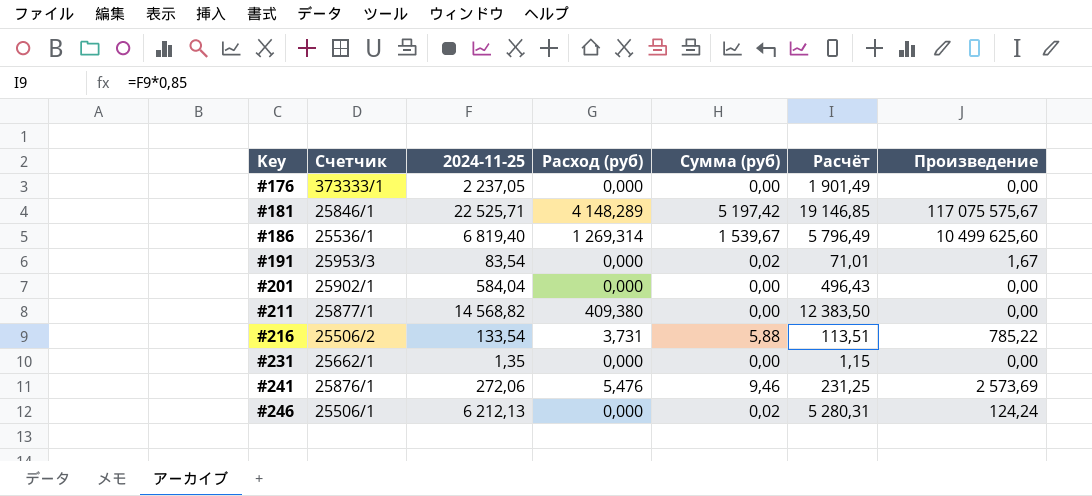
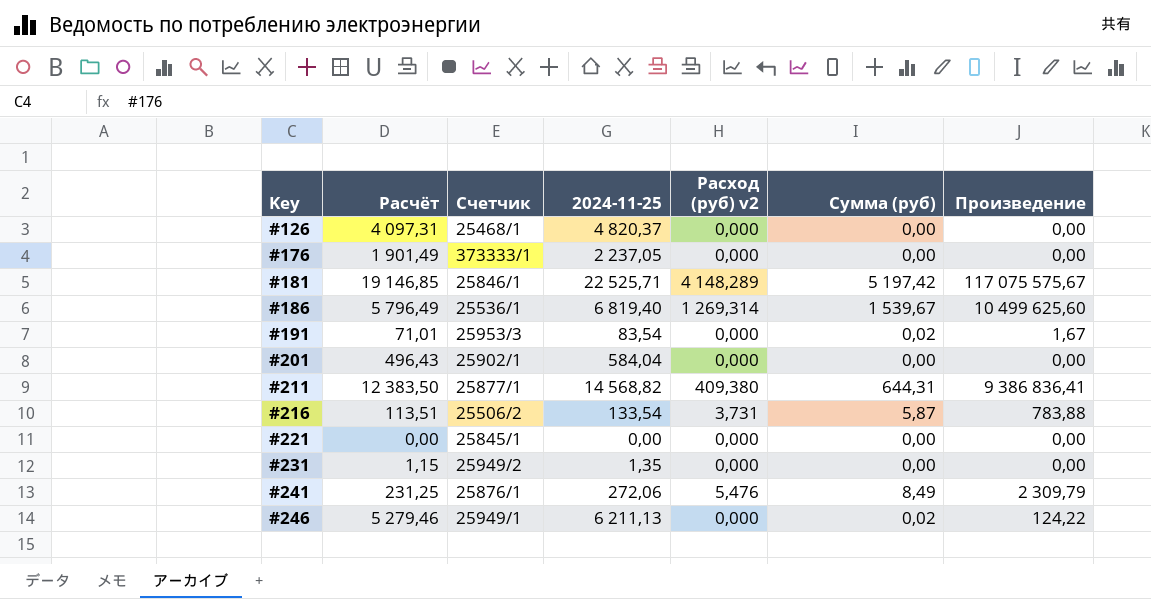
column Расчёт | position: 6 -> 2
column name: Расход (руб) -> Расход (руб) v2
row #126: none -> 4 097,31 | 25468/1 | 4 820,37 | 0,000 | 0,00 | 0,00
#211 | Сумма (руб): 0,00 -> 644,31
#211 | Произведение: 0,00 -> 9 386 836,41
#216 | Сумма (руб): 5,88 -> 5,87
#216 | Произведение: 785,22 -> 783,88
row #221: none -> 0,00 | 25845/1 | 0,00 | 0,000 | 0,00 | 0,00
#231 | Счетчик: 25662/1 -> 25949/2
#241 | Сумма (руб): 9,46 -> 8,49
#241 | Произведение: 2 573,69 -> 2 309,79
#246 | Расчёт: 5 280,31 -> 5 279,46
#246 | Счетчик: 25506/1 -> 25949/1
#246 | 2024-11-25: 6 212,13 -> 6 211,13
#246 | Произведение: 124,24 -> 124,22

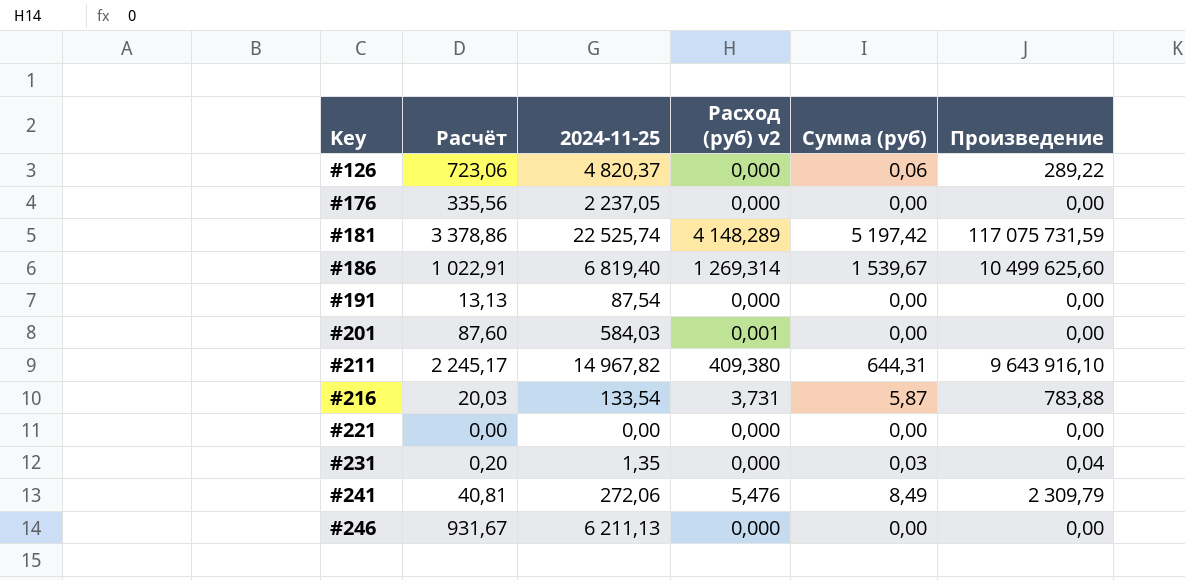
column Счетчик | position: 3 -> none
column Расчёт | formula: [2024-11-25] * 0,85 -> [2024-11-25] * 0,15
#126 | Сумма (руб): 0,00 -> 0,06
#126 | Произведение: 0,00 -> 289,22
#181 | 2024-11-25: 22 525,71 -> 22 525,74
#181 | Произведение: 117 075 575,67 -> 117 075 731,59
#191 | 2024-11-25: 83,54 -> 87,54
#191 | Сумма (руб): 0,02 -> 0,00
#191 | Произведение: 1,67 -> 0,00
#201 | 2024-11-25: 584,04 -> 584,03
#201 | Расход (руб) v2: 0,000 -> 0,001
#211 | 2024-11-25: 14 568,82 -> 14 967,82
#211 | Произведение: 9 386 836,41 -> 9 643 916,10
#231 | Сумма (руб): 0,00 -> 0,03
#231 | Произведение: 0,00 -> 0,04
#246 | Сумма (руб): 0,02 -> 0,00
#246 | Произведение: 124,22 -> 0,00

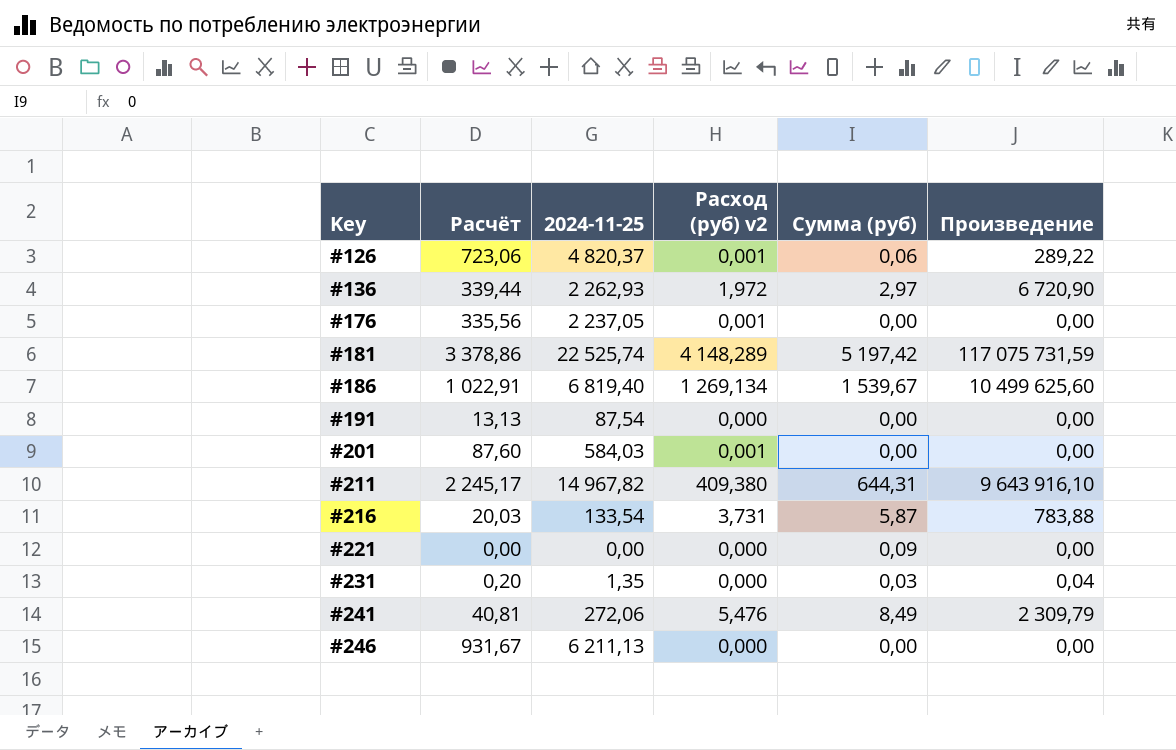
#126 | Расход (руб) v2: 0,000 -> 0,001
row #136: none -> 339,44 | 2 262,93 | 1,972 | 2,97 | 6 720,90
#176 | Расход (руб) v2: 0,000 -> 0,001
#186 | Расход (руб) v2: 1 269,314 -> 1 269,134
#221 | Сумма (руб): 0,00 -> 0,09

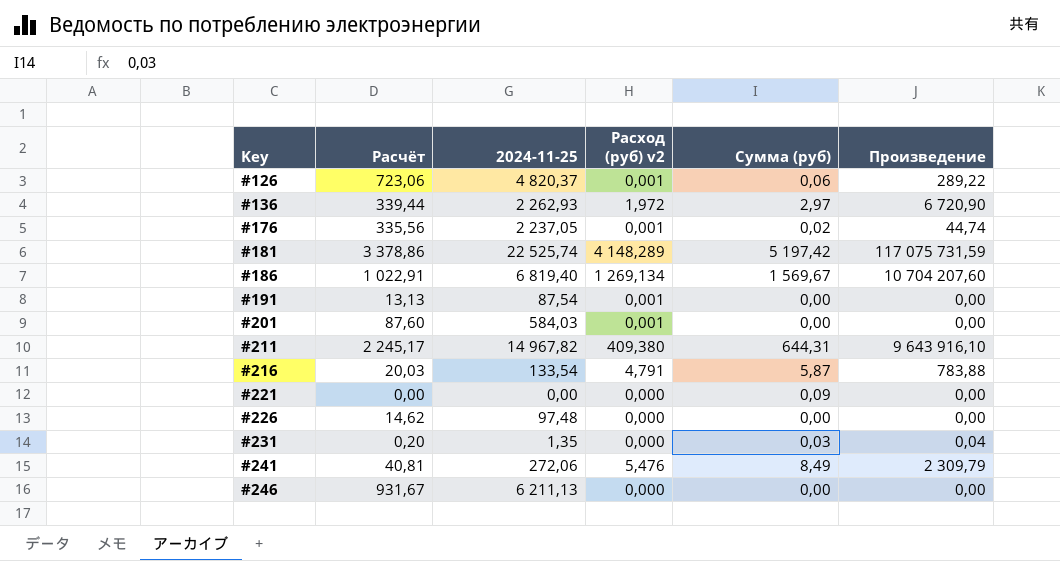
#176 | Сумма (руб): 0,00 -> 0,02
#176 | Произведение: 0,00 -> 44,74
#186 | Сумма (руб): 1 539,67 -> 1 569,67
#186 | Произведение: 10 499 625,60 -> 10 704 207,60
#191 | Расход (руб) v2: 0,000 -> 0,001
#216 | Расход (руб) v2: 3,731 -> 4,791
row #226: none -> 14,62 | 97,48 | 0,000 | 0,00 | 0,00

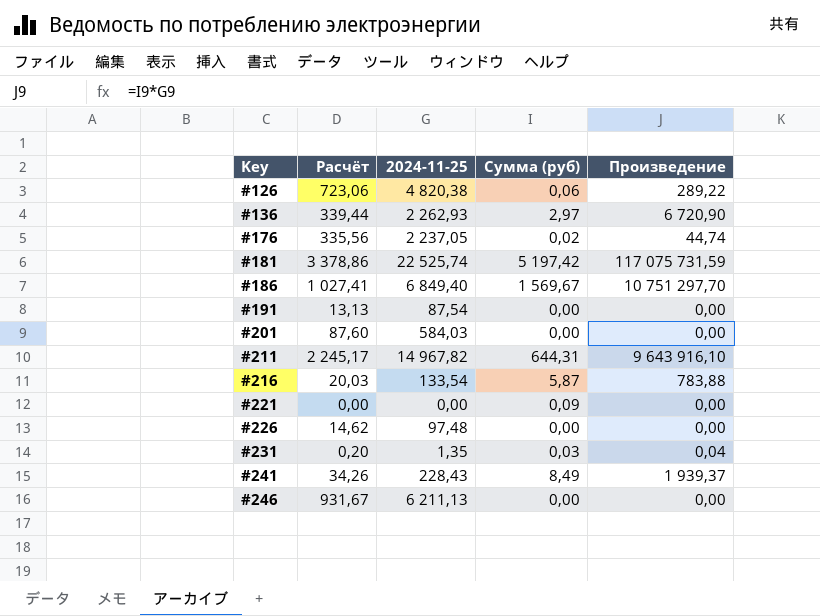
column Расход (руб) v2 | position: 4 -> none
#126 | 2024-11-25: 4 820,37 -> 4 820,38
#186 | Расчёт: 1 022,91 -> 1 027,41
#186 | 2024-11-25: 6 819,40 -> 6 849,40
#186 | Произведение: 10 704 207,60 -> 10 751 297,70
#241 | Расчёт: 40,81 -> 34,26
#241 | 2024-11-25: 272,06 -> 228,43
#241 | Произведение: 2 309,79 -> 1 939,37

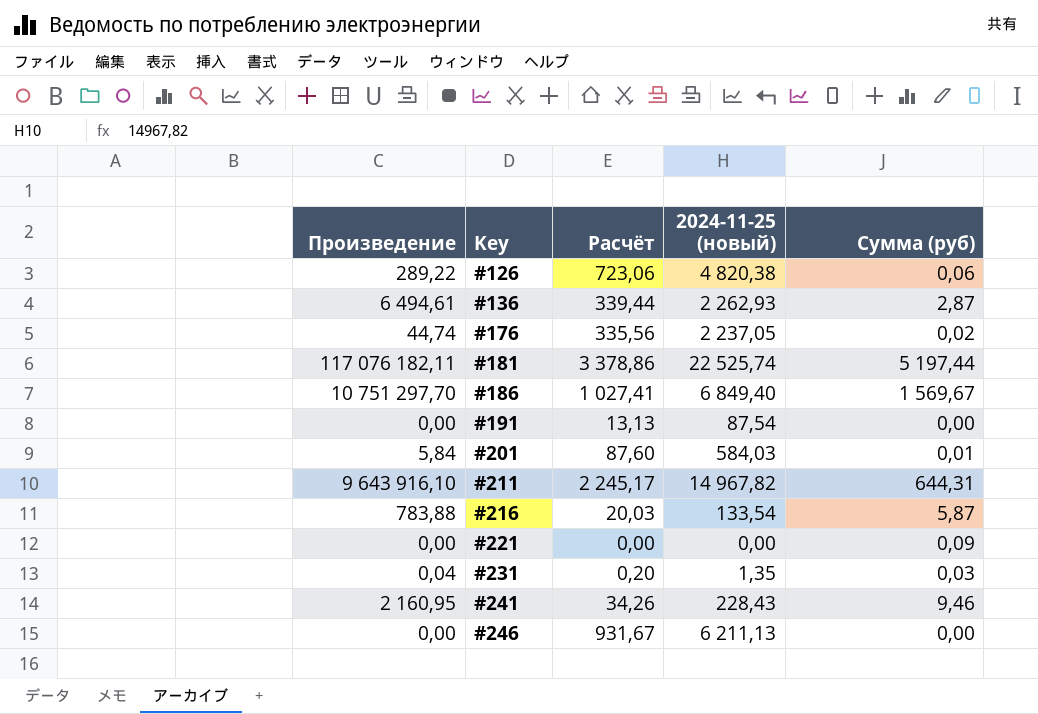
column Произведение | position: 5 -> 1
column name: 2024-11-25 -> 2024-11-25 (новый)
row #226: 14,62 | 97,48 | 0,00 | 0,00 -> none
#136 | Произведение: 6 720,90 -> 6 494,61
#136 | Сумма (руб): 2,97 -> 2,87
#181 | Произведение: 117 075 731,59 -> 117 076 182,11
#181 | Сумма (руб): 5 197,42 -> 5 197,44
#201 | Произведение: 0,00 -> 5,84
#201 | Сумма (руб): 0,00 -> 0,01
#241 | Произведение: 1 939,37 -> 2 160,95
#241 | Сумма (руб): 8,49 -> 9,46

